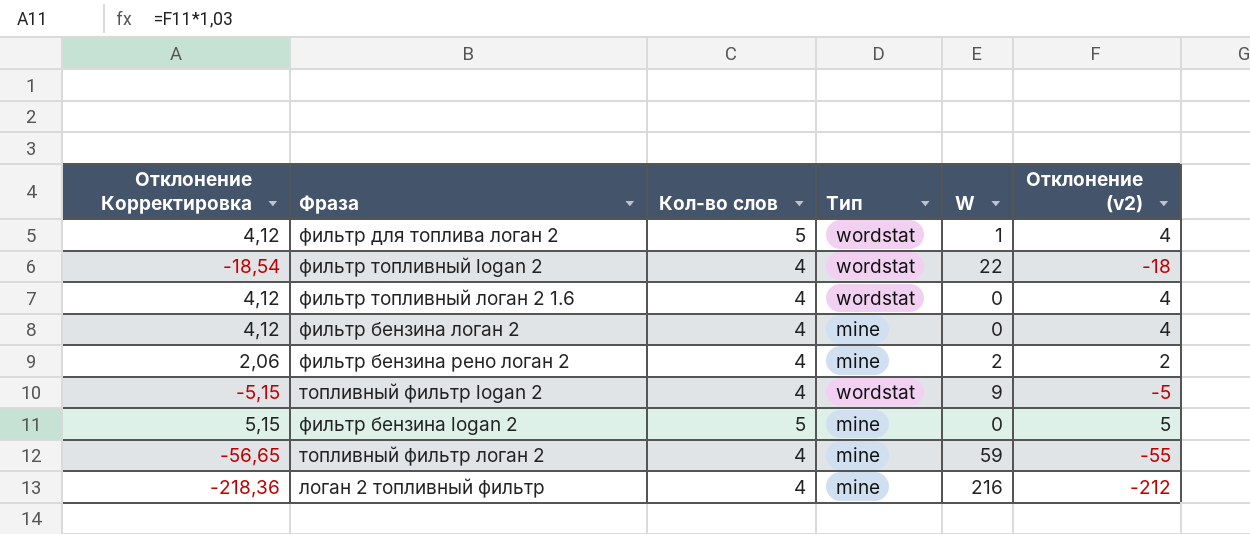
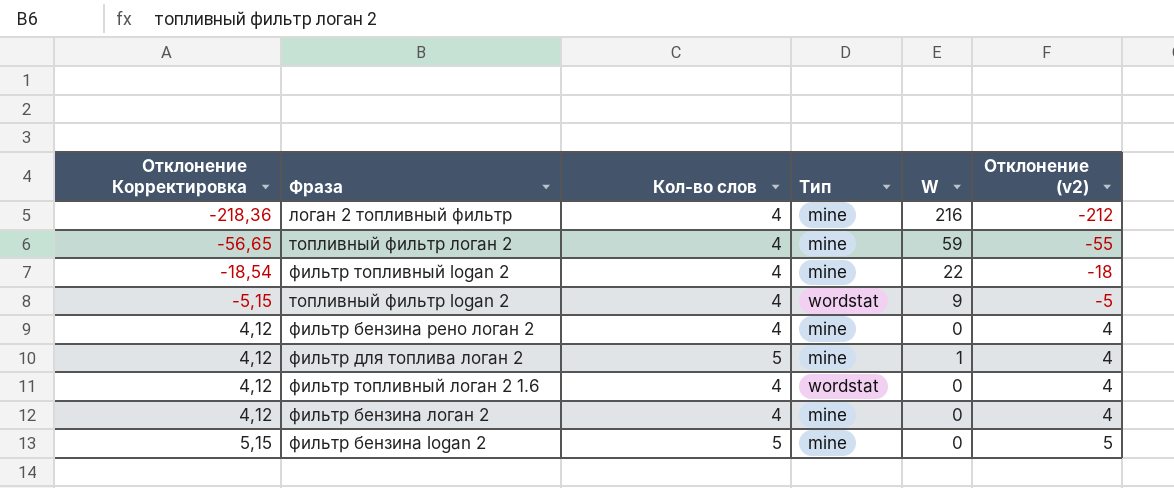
row order: none -> Отклонение Корректировка ascending
фильтр топливный logan 2 | Тип: wordstat -> mine
фильтр бензина рено логан 2 | Отклонение Корректировка: 2,06 -> 4,12
фильтр бензина рено логан 2 | W: 2 -> 0
фильтр бензина рено логан 2 | Отклонение (v2): 2 -> 4
фильтр для топлива логан 2 | Тип: wordstat -> mine

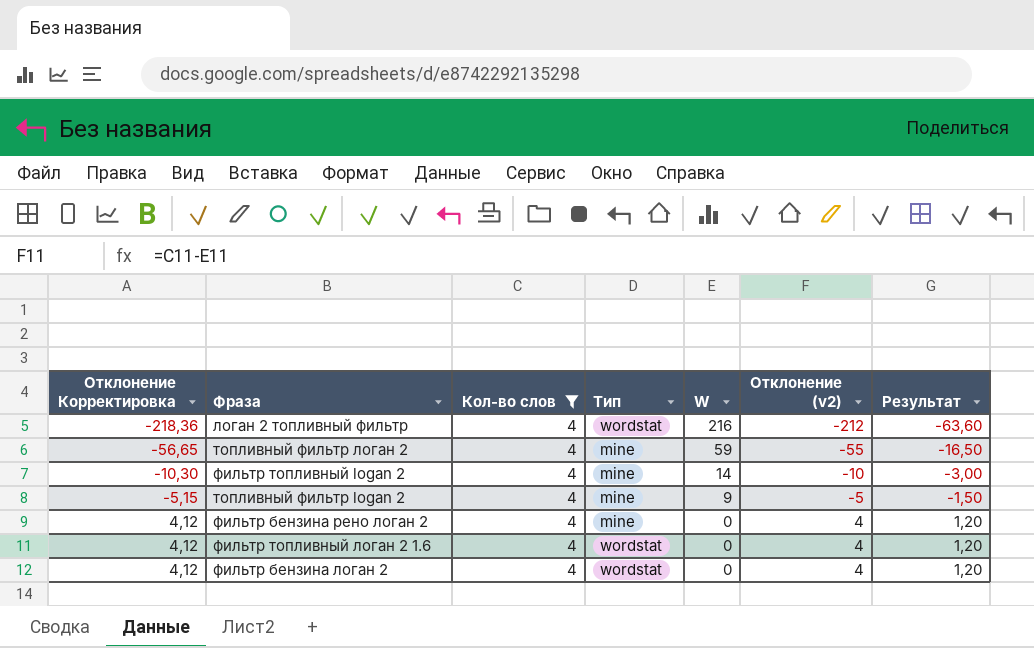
filter: none -> Кол-во слов = 4
column Результат | formula: none -> [Отклонение (v2)] * 0,3
логан 2 топливный фильтр | Тип: mine -> wordstat
фильтр топливный logan 2 | Отклонение Корректировка: -18,54 -> -10,30
фильтр топливный logan 2 | W: 22 -> 14
фильтр топливный logan 2 | Отклонение (v2): -18 -> -10
топливный фильтр logan 2 | Тип: wordstat -> mine
фильтр бензина логан 2 | Тип: mine -> wordstat

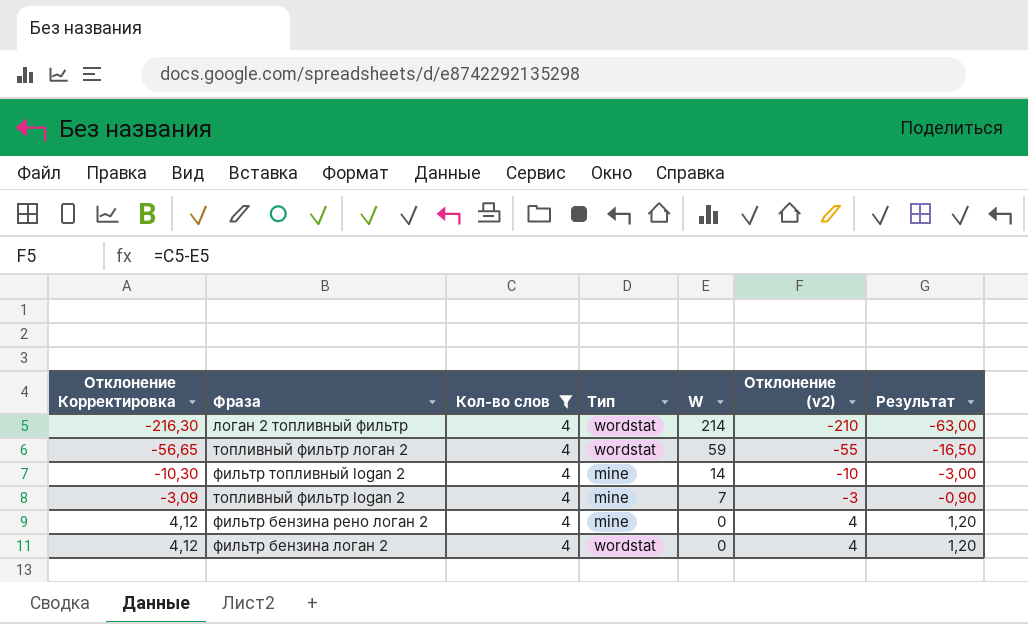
row фильтр топливный логан 2 1.6: 4,12 | 4 | wordstat | 0 | 4 | 1,20 -> none
логан 2 топливный фильтр | Отклонение Корректировка: -218,36 -> -216,30
логан 2 топливный фильтр | W: 216 -> 214
логан 2 топливный фильтр | Отклонение (v2): -212 -> -210
логан 2 топливный фильтр | Результат: -63,60 -> -63,00
топливный фильтр логан 2 | Тип: mine -> wordstat
топливный фильтр logan 2 | Отклонение Корректировка: -5,15 -> -3,09
топливный фильтр logan 2 | W: 9 -> 7
топливный фильтр logan 2 | Отклонение (v2): -5 -> -3
топливный фильтр logan 2 | Результат: -1,50 -> -0,90

